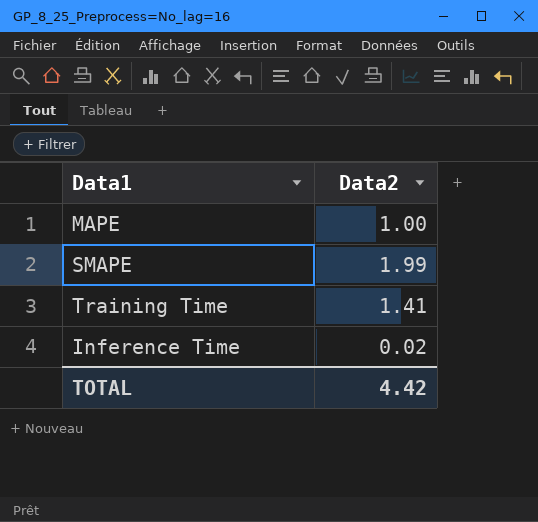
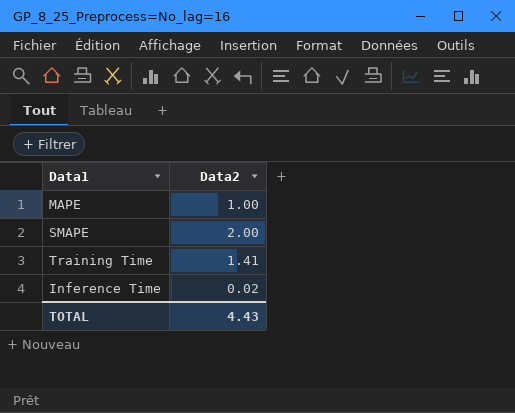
SMAPE | Data2: 1.99 -> 2.00
TOTAL | Data2: 4.42 -> 4.43

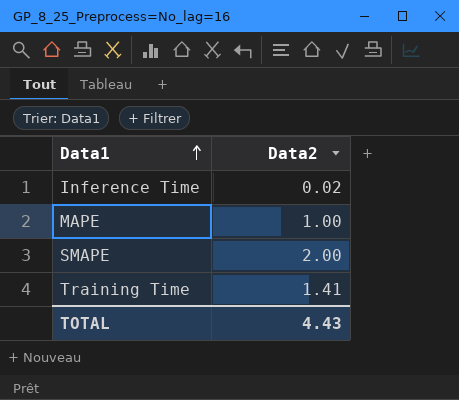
row order: none -> Data1 ascending

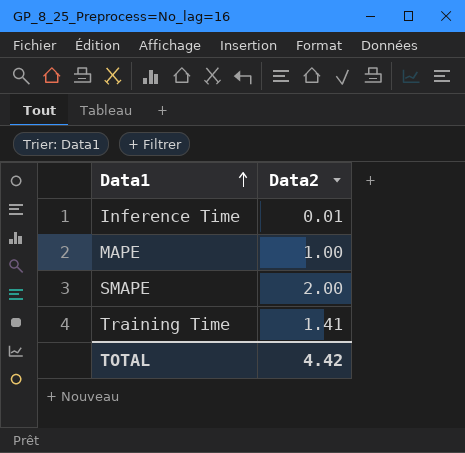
Inference Time | Data2: 0.02 -> 0.01
TOTAL | Data2: 4.43 -> 4.42

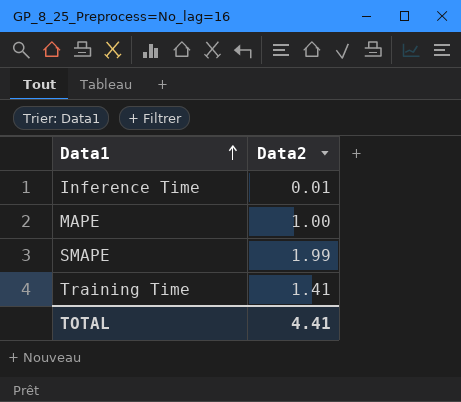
SMAPE | Data2: 2.00 -> 1.99
TOTAL | Data2: 4.42 -> 4.41

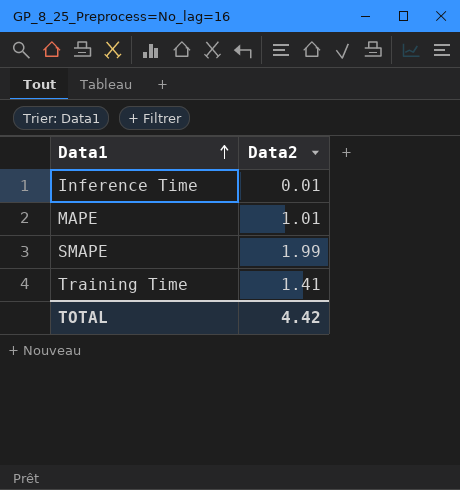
MAPE | Data2: 1.00 -> 1.01
TOTAL | Data2: 4.41 -> 4.42

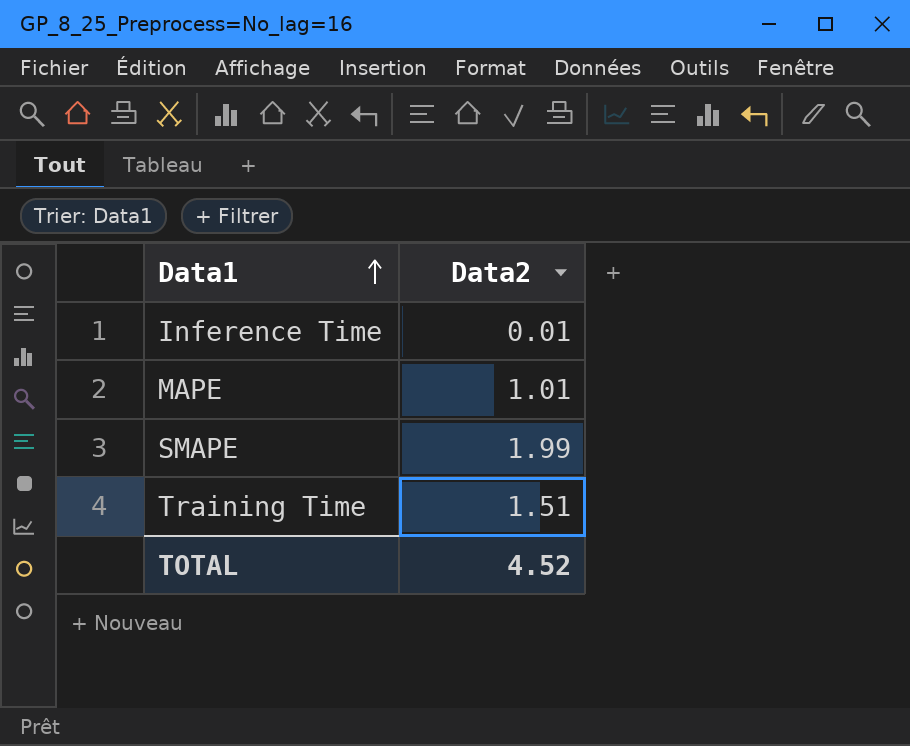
Training Time | Data2: 1.41 -> 1.51
TOTAL | Data2: 4.42 -> 4.52

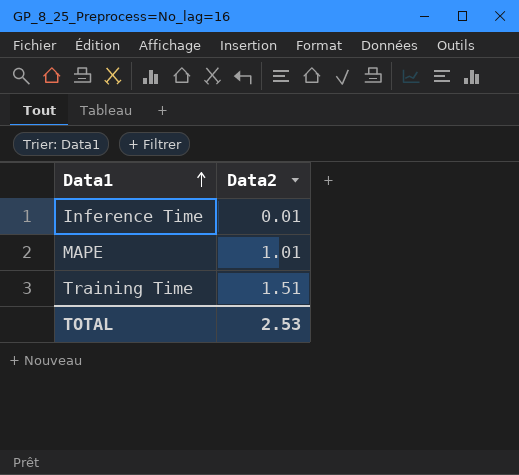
row SMAPE: 1.99 -> none
TOTAL | Data2: 4.52 -> 2.53

